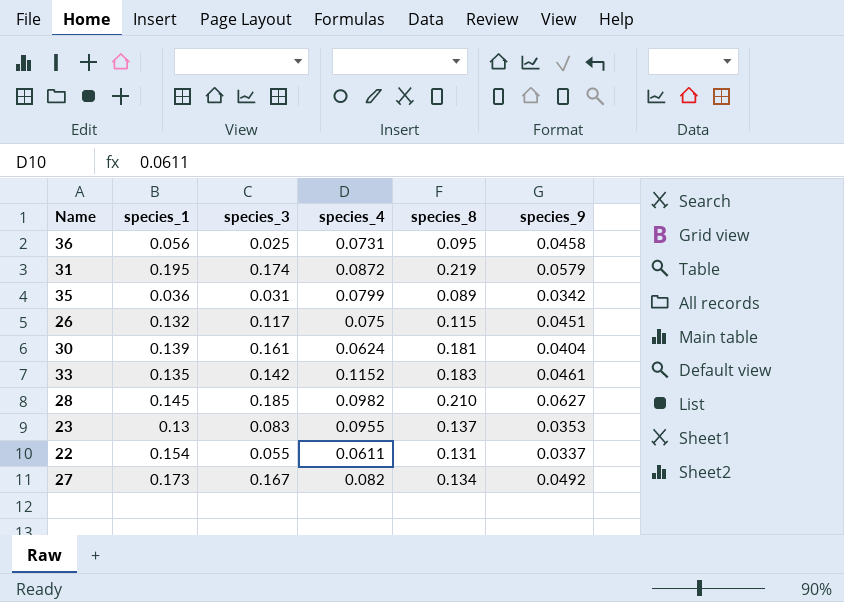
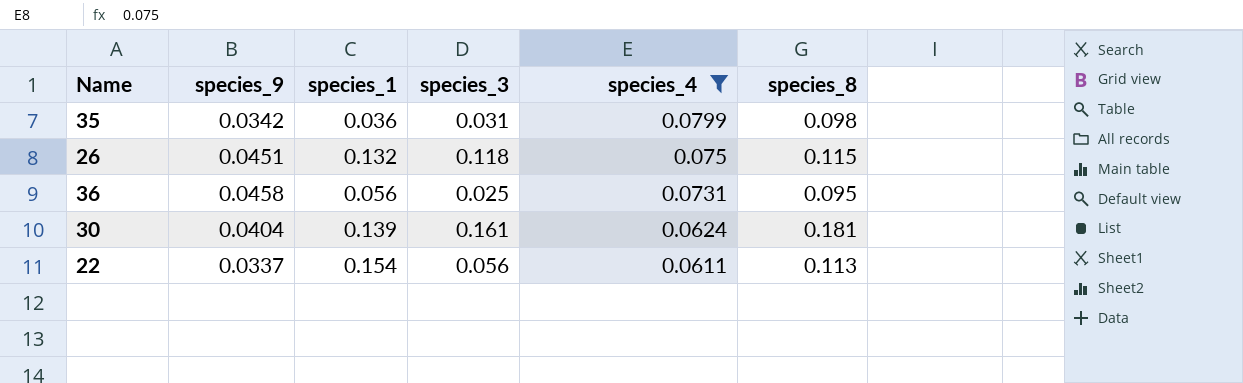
filter: none -> species_4 <= 0.0799
row order: none -> species_4 descending
column species_9 | position: 6 -> 2
35 | species_8: 0.089 -> 0.098
26 | species_3: 0.117 -> 0.118
22 | species_3: 0.055 -> 0.056
22 | species_8: 0.131 -> 0.113

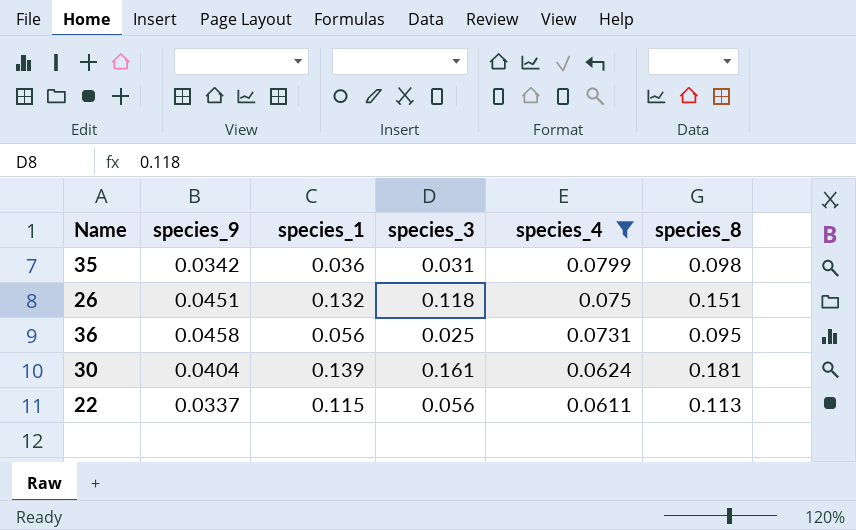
26 | species_8: 0.115 -> 0.151
22 | species_1: 0.154 -> 0.115

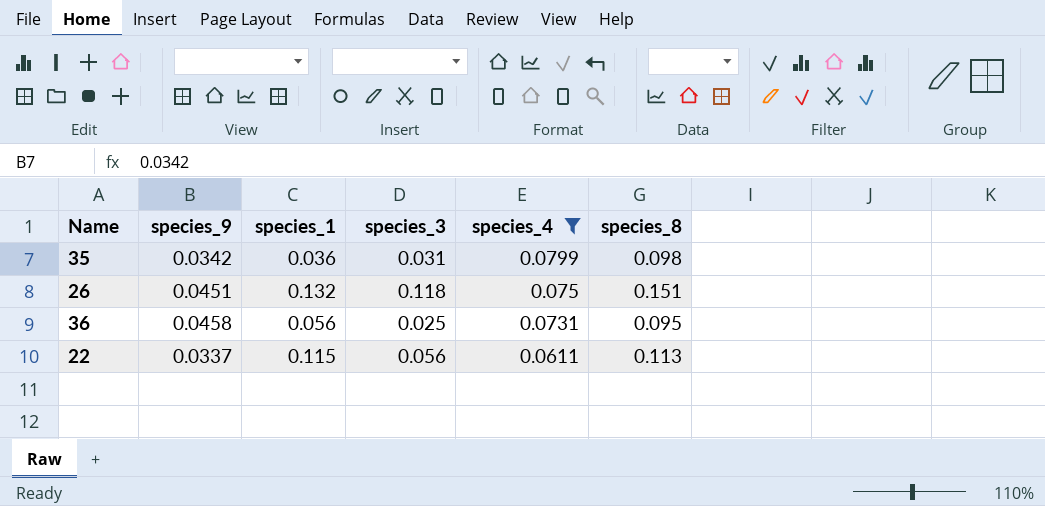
row 30: 0.0404 | 0.139 | 0.161 | 0.0624 | 0.181 -> none

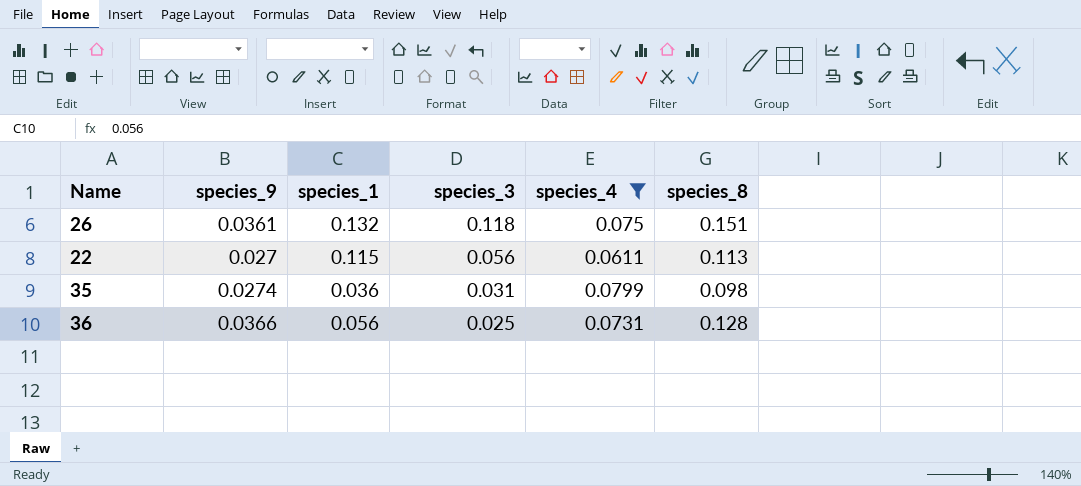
row order: species_4 descending -> species_3 descending
26 | species_9: 0.0451 -> 0.0361
22 | species_9: 0.0337 -> 0.027
35 | species_9: 0.0342 -> 0.0274
36 | species_9: 0.0458 -> 0.0366
36 | species_8: 0.095 -> 0.128

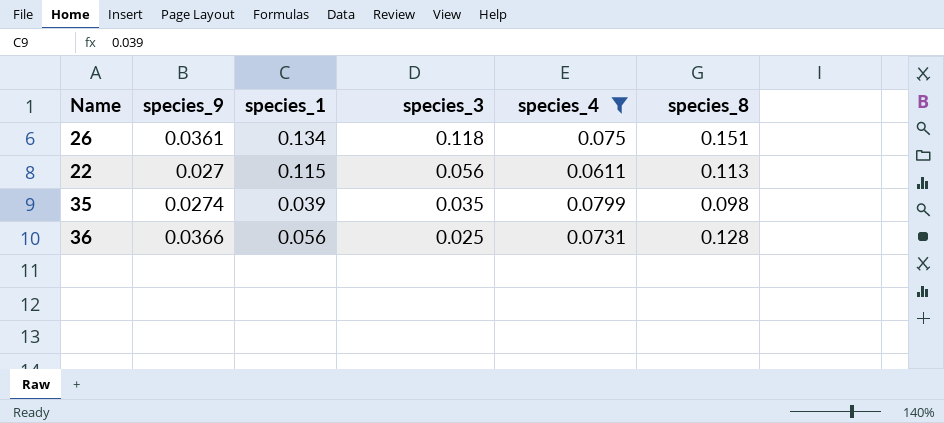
26 | species_1: 0.132 -> 0.134
35 | species_1: 0.036 -> 0.039
35 | species_3: 0.031 -> 0.035

